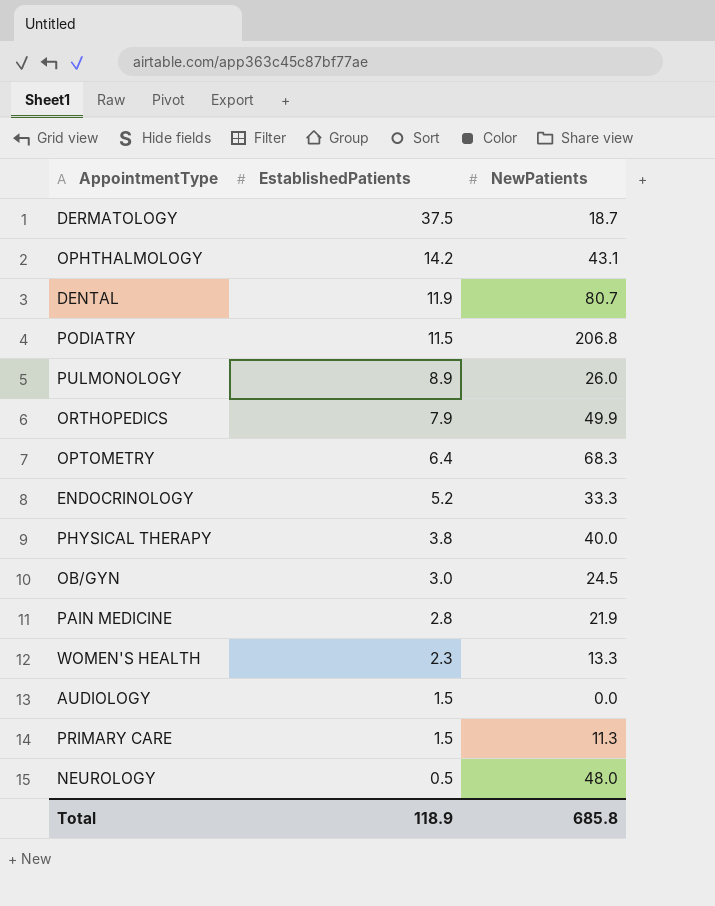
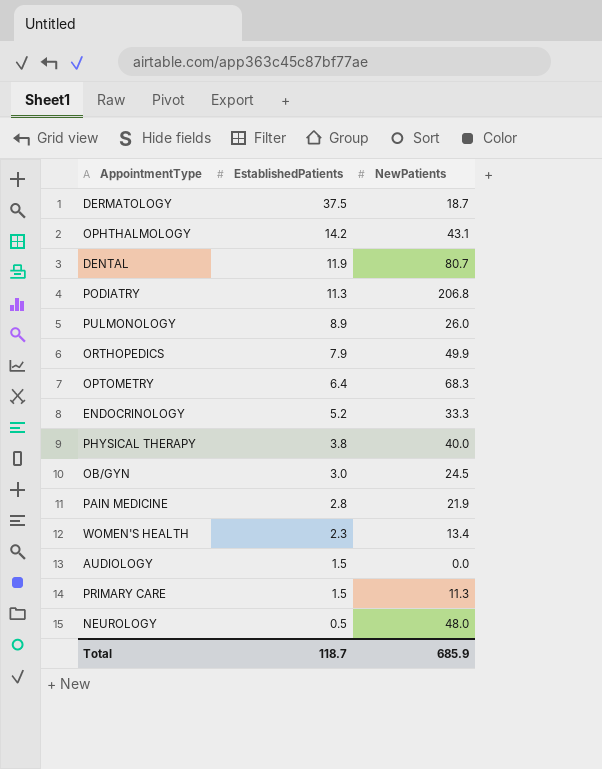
PODIATRY | EstablishedPatients: 11.5 -> 11.3
WOMEN'S HEALTH | NewPatients: 13.3 -> 13.4
Total | EstablishedPatients: 118.9 -> 118.7
Total | NewPatients: 685.8 -> 685.9

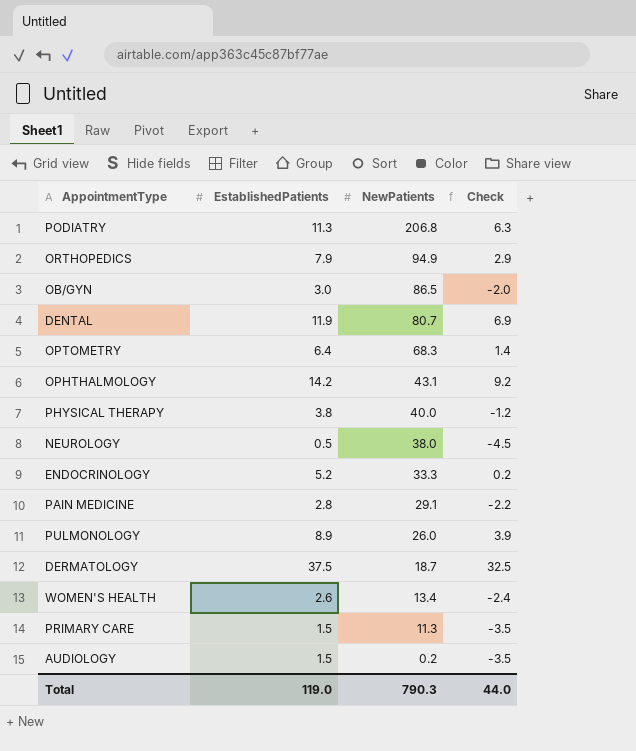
row order: EstablishedPatients descending -> NewPatients descending
column Check | formula: none -> [EstablishedPatients] - 5
ORTHOPEDICS | NewPatients: 49.9 -> 94.9
OB/GYN | NewPatients: 24.5 -> 86.5
NEUROLOGY | NewPatients: 48.0 -> 38.0
PAIN MEDICINE | NewPatients: 21.9 -> 29.1
WOMEN'S HEALTH | EstablishedPatients: 2.3 -> 2.6
AUDIOLOGY | NewPatients: 0.0 -> 0.2
Total | EstablishedPatients: 118.7 -> 119.0
Total | NewPatients: 685.9 -> 790.3

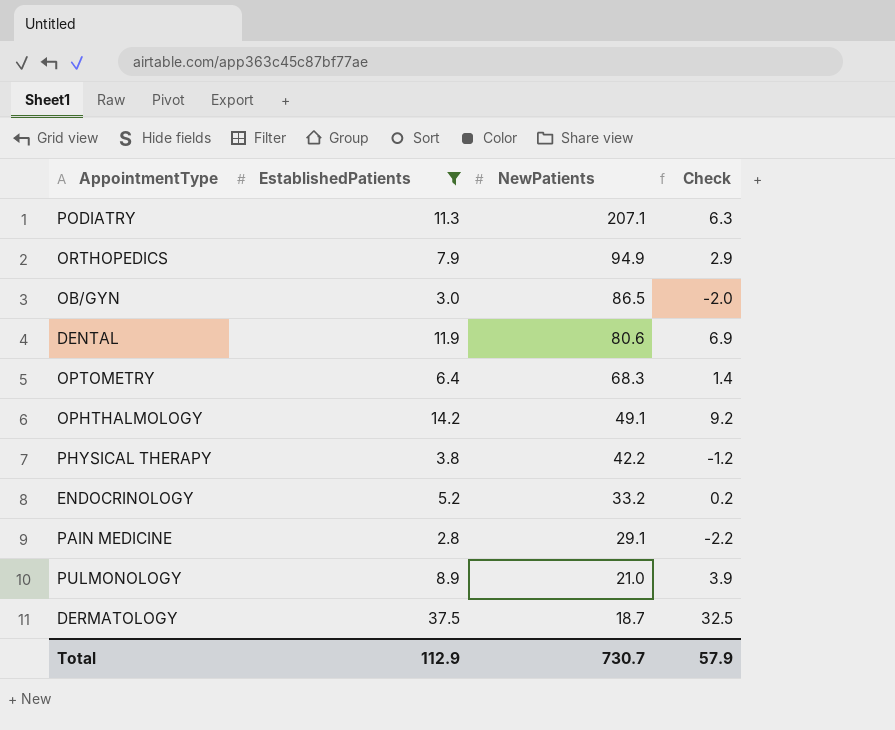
filter: none -> EstablishedPatients >= 2.8
PODIATRY | NewPatients: 206.8 -> 207.1
DENTAL | NewPatients: 80.7 -> 80.6
OPHTHALMOLOGY | NewPatients: 43.1 -> 49.1
PHYSICAL THERAPY | NewPatients: 40.0 -> 42.2
ENDOCRINOLOGY | NewPatients: 33.3 -> 33.2
PULMONOLOGY | NewPatients: 26.0 -> 21.0
Total | EstablishedPatients: 119.0 -> 112.9
Total | NewPatients: 790.3 -> 730.7
Total | Check: 44.0 -> 57.9

